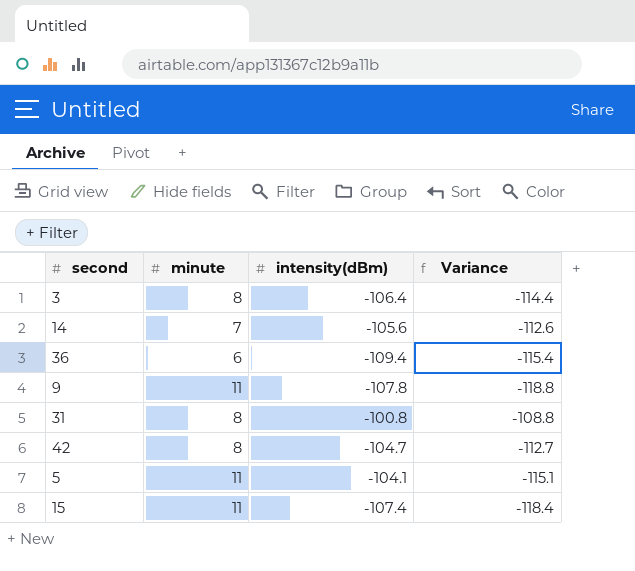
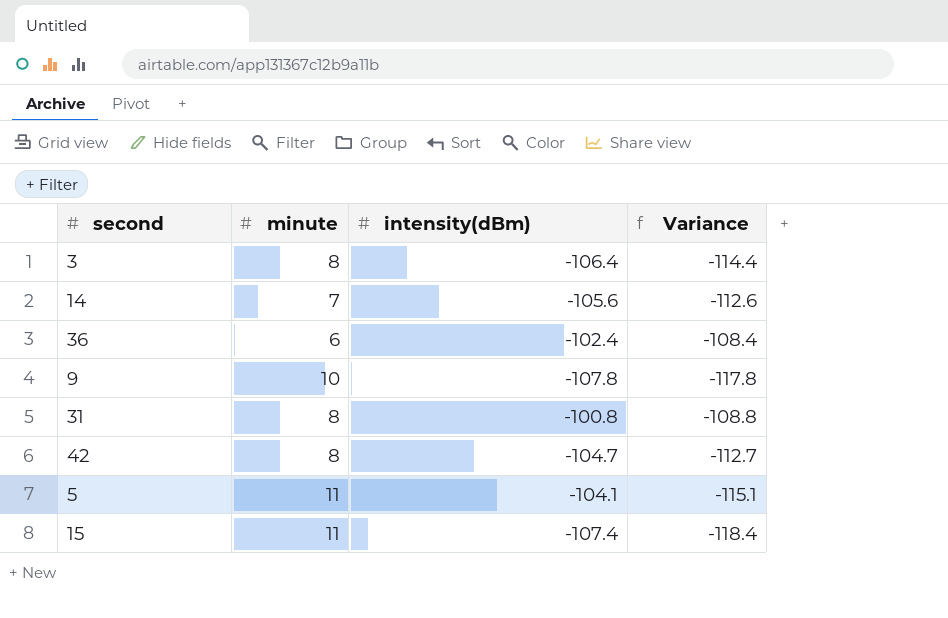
36 | intensity(dBm): -109.4 -> -102.4
36 | Variance: -115.4 -> -108.4
9 | minute: 11 -> 10
9 | Variance: -118.8 -> -117.8

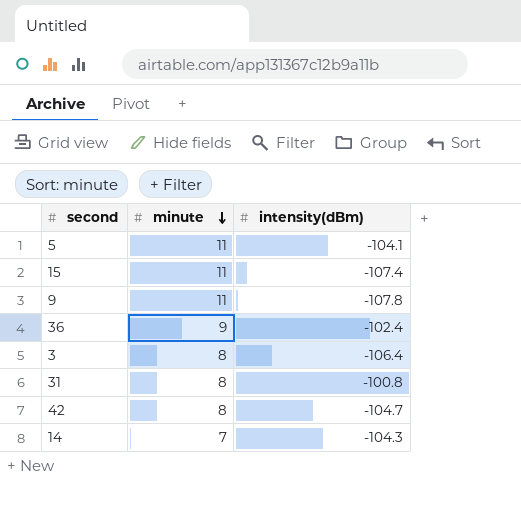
row order: none -> minute descending
column Variance | formula: [intensity(dBm)] - [minute] -> none
9 | minute: 10 -> 11
36 | minute: 6 -> 9
14 | intensity(dBm): -105.6 -> -104.3

